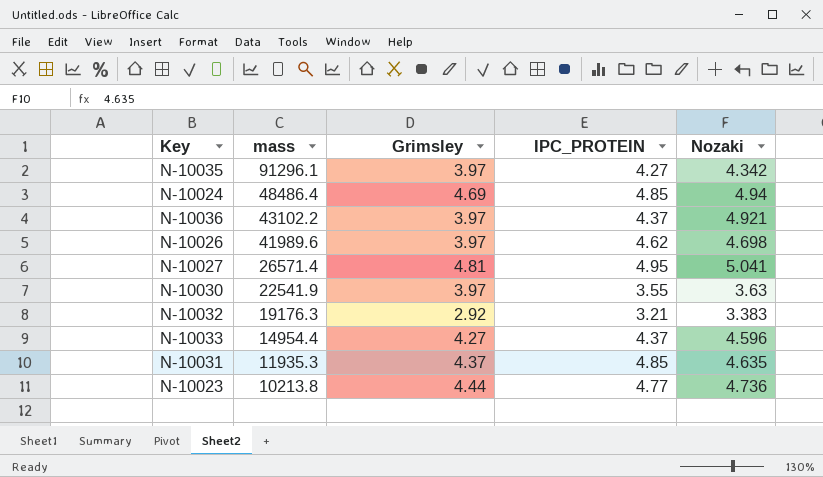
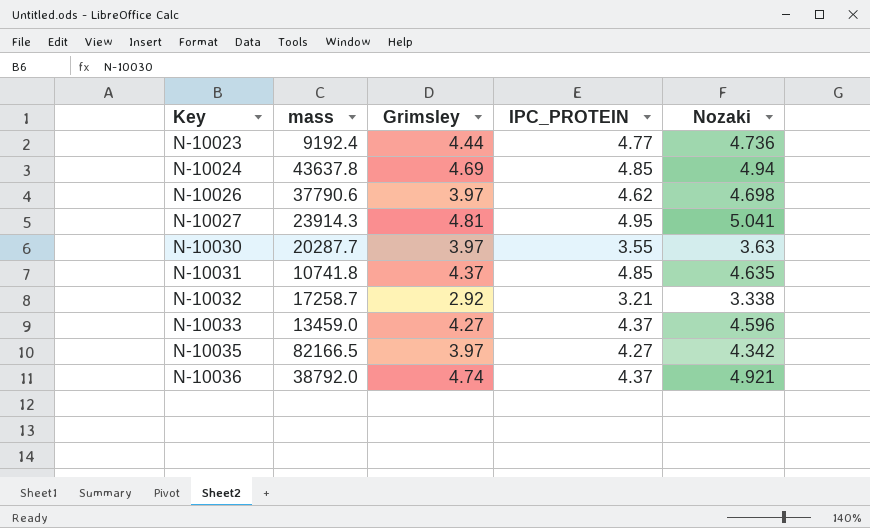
row order: mass descending -> Key ascending
N-10023 | mass: 10213.8 -> 9192.4
N-10024 | mass: 48486.4 -> 43637.8
N-10026 | mass: 41989.6 -> 37790.6
N-10027 | mass: 26571.4 -> 23914.3
N-10030 | mass: 22541.9 -> 20287.7
N-10031 | mass: 11935.3 -> 10741.8
N-10032 | mass: 19176.3 -> 17258.7
N-10032 | Nozaki: 3.383 -> 3.338
N-10033 | mass: 14954.4 -> 13459.0
N-10035 | mass: 91296.1 -> 82166.5
N-10036 | mass: 43102.2 -> 38792.0
N-10036 | Grimsley: 3.97 -> 4.74

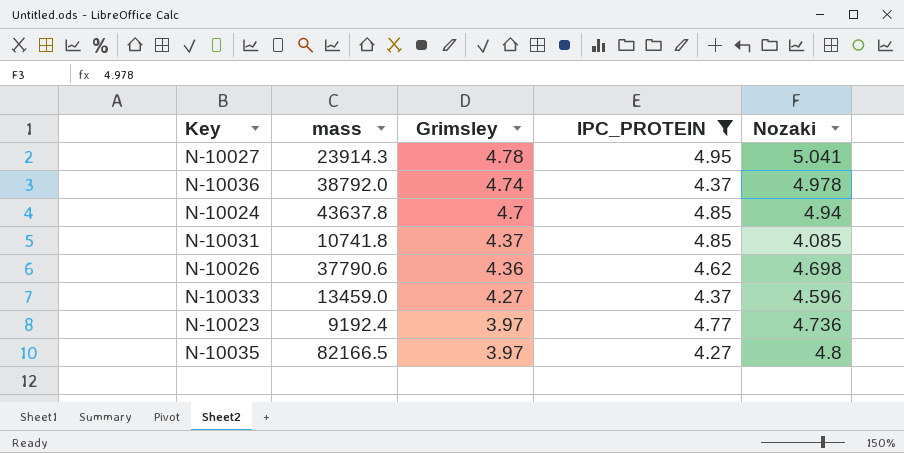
filter: none -> IPC_PROTEIN >= 4.27
row order: Key ascending -> Grimsley descending
N-10027 | Grimsley: 4.81 -> 4.78
N-10036 | Nozaki: 4.921 -> 4.978
N-10024 | Grimsley: 4.69 -> 4.7
N-10031 | Nozaki: 4.635 -> 4.085
N-10026 | Grimsley: 3.97 -> 4.36
N-10023 | Grimsley: 4.44 -> 3.97
N-10035 | Nozaki: 4.342 -> 4.8

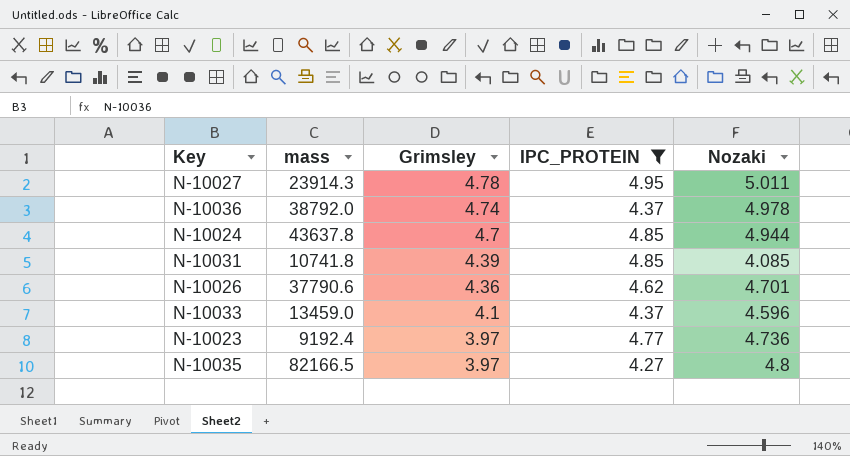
N-10027 | Nozaki: 5.041 -> 5.011
N-10024 | Nozaki: 4.94 -> 4.944
N-10031 | Grimsley: 4.37 -> 4.39
N-10026 | Nozaki: 4.698 -> 4.701
N-10033 | Grimsley: 4.27 -> 4.1

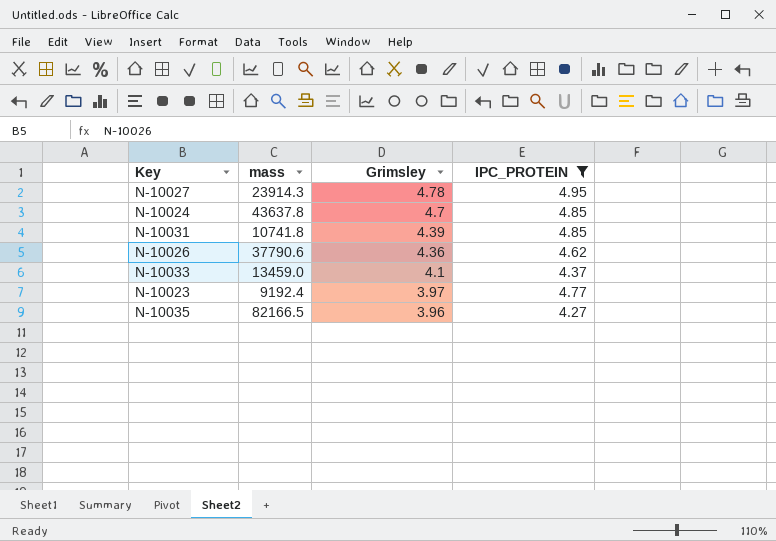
column Nozaki | position: 5 -> none
row N-10036: 38792.0 | 4.74 | 4.37 | 4.978 -> none
N-10035 | Grimsley: 3.97 -> 3.96

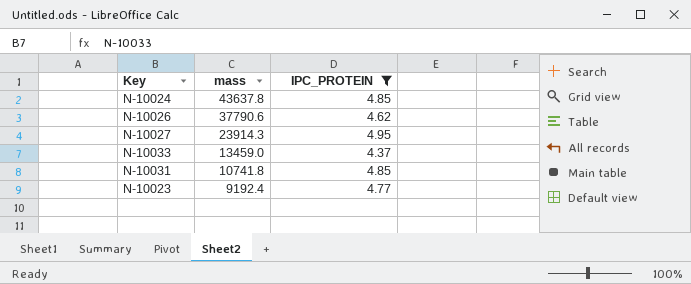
row order: Grimsley descending -> mass descending
column Grimsley | position: 3 -> none
row N-10035: 82166.5 | 3.96 | 4.27 -> none

